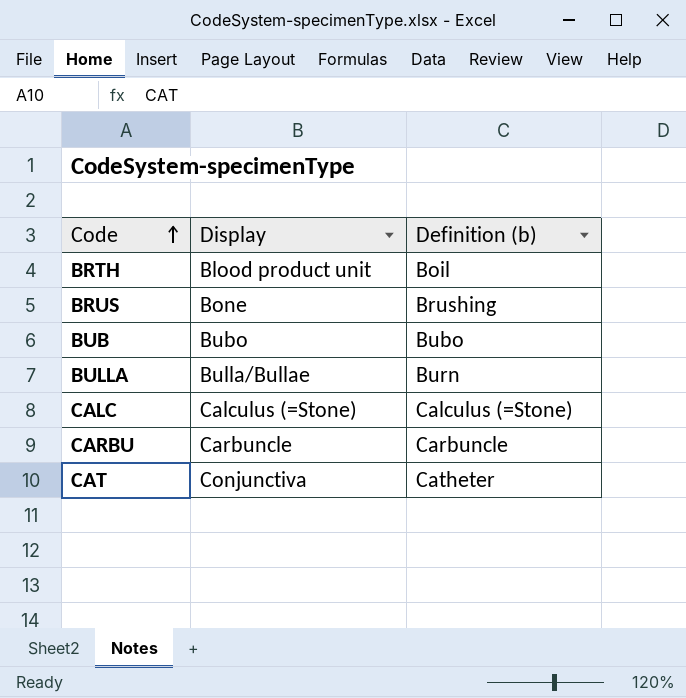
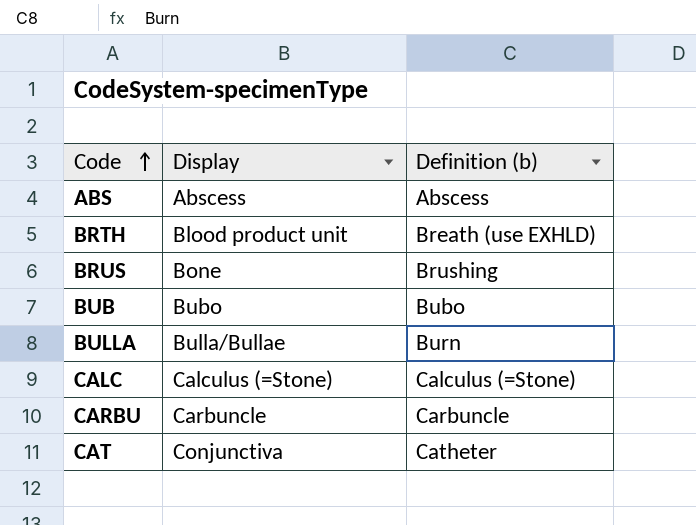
row ABS: none -> Abscess | Abscess
BRTH | Definition (b): Boil -> Breath (use EXHLD)

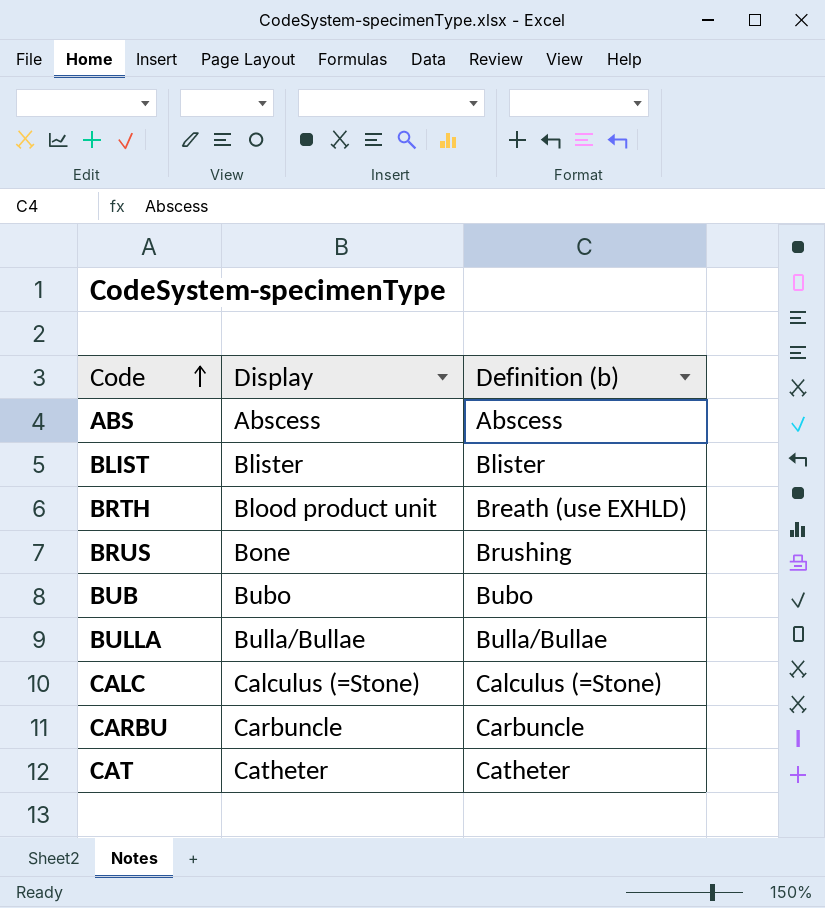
row BLIST: none -> Blister | Blister
BULLA | Definition (b): Burn -> Bulla/Bullae
CAT | Display: Conjunctiva -> Catheter

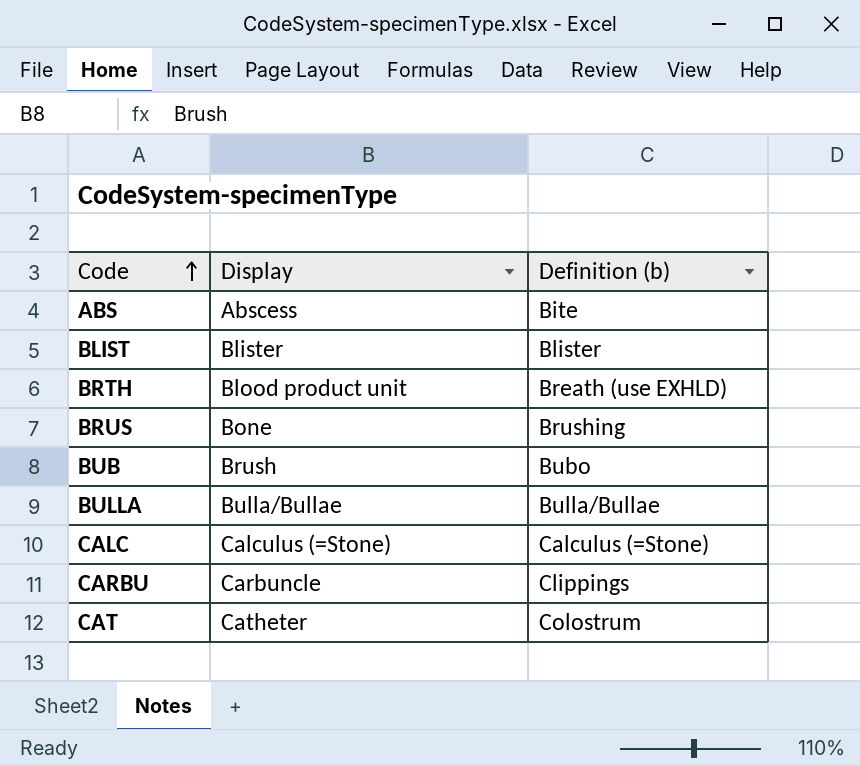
ABS | Definition (b): Abscess -> Bite
BUB | Display: Bubo -> Brush
CARBU | Definition (b): Carbuncle -> Clippings
CAT | Definition (b): Catheter -> Colostrum

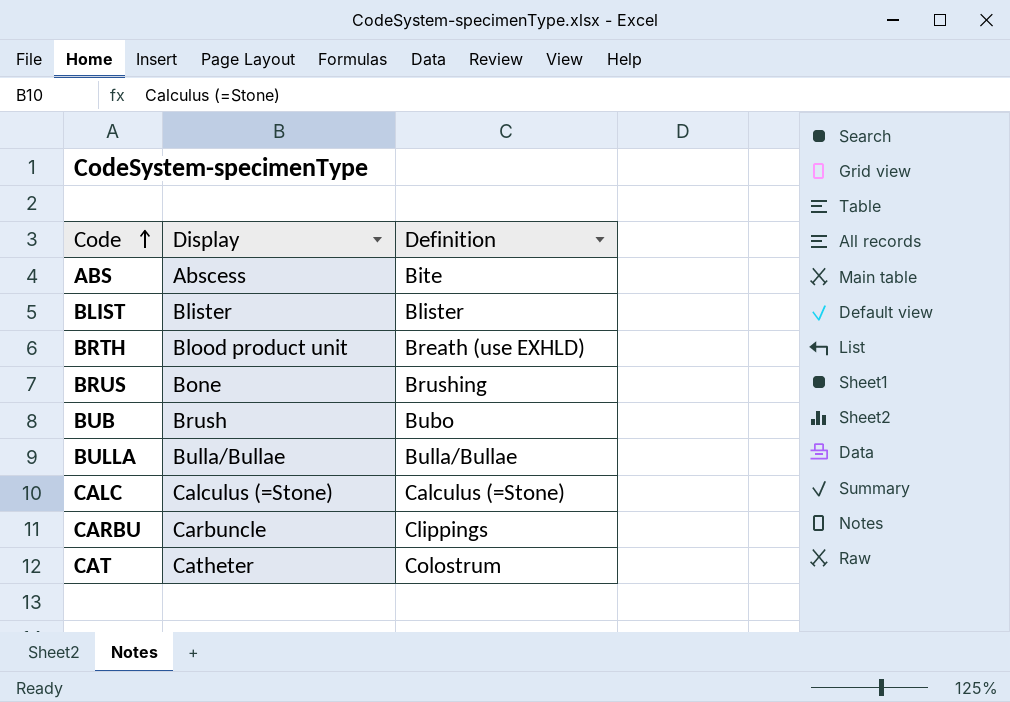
column name: Definition (b) -> Definition

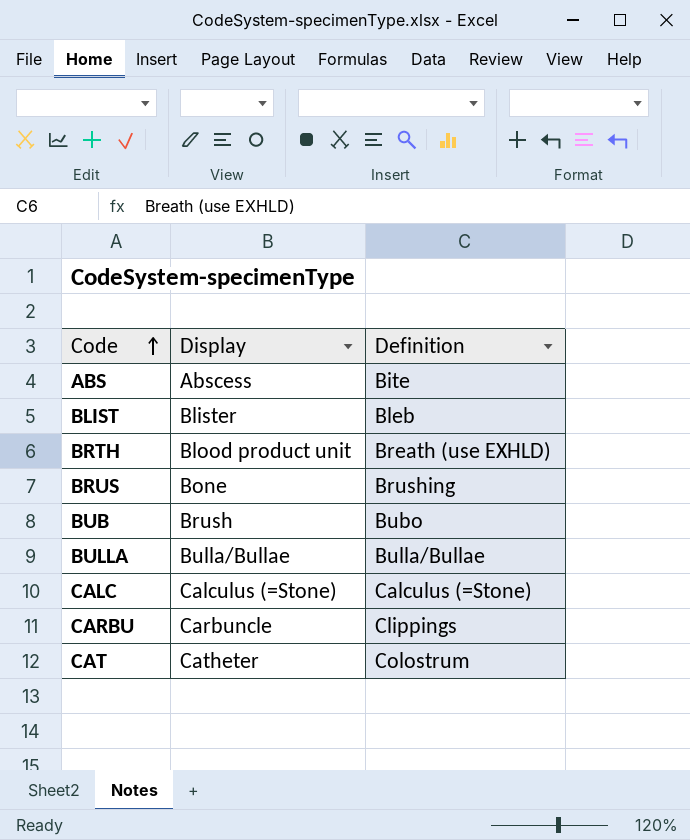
BLIST | Definition: Blister -> Bleb

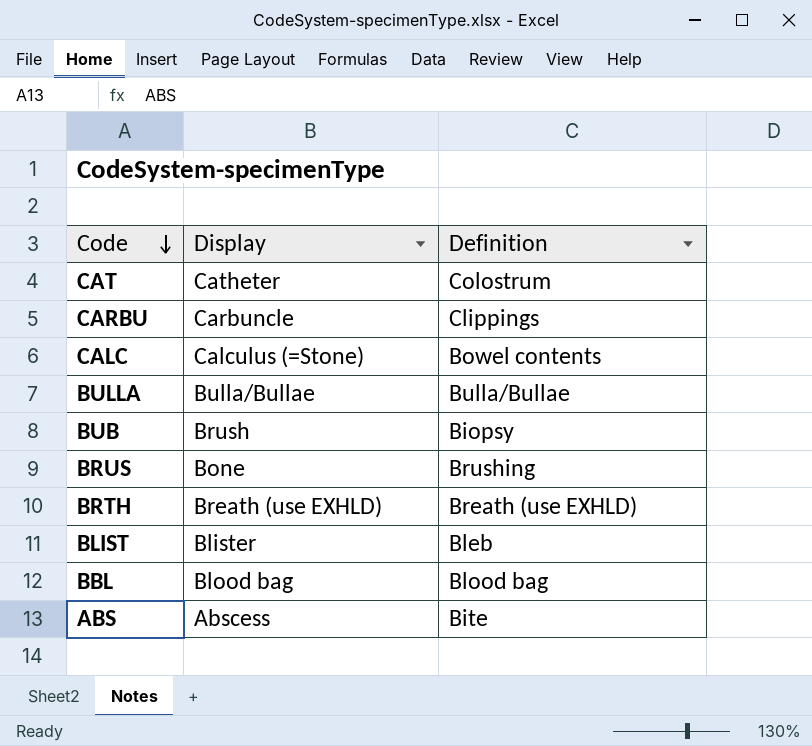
row order: Code ascending -> Code descending
CALC | Definition: Calculus (=Stone) -> Bowel contents
BUB | Definition: Bubo -> Biopsy
BRTH | Display: Blood product unit -> Breath (use EXHLD)
row BBL: none -> Blood bag | Blood bag

